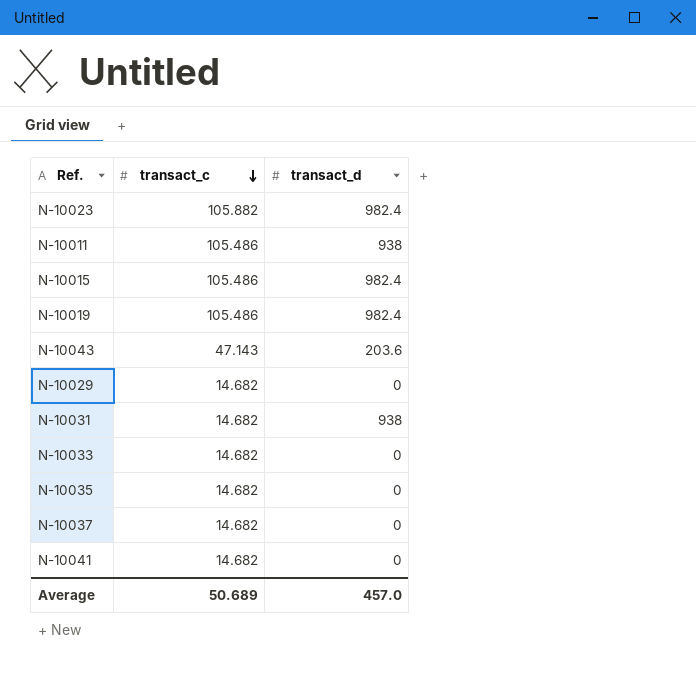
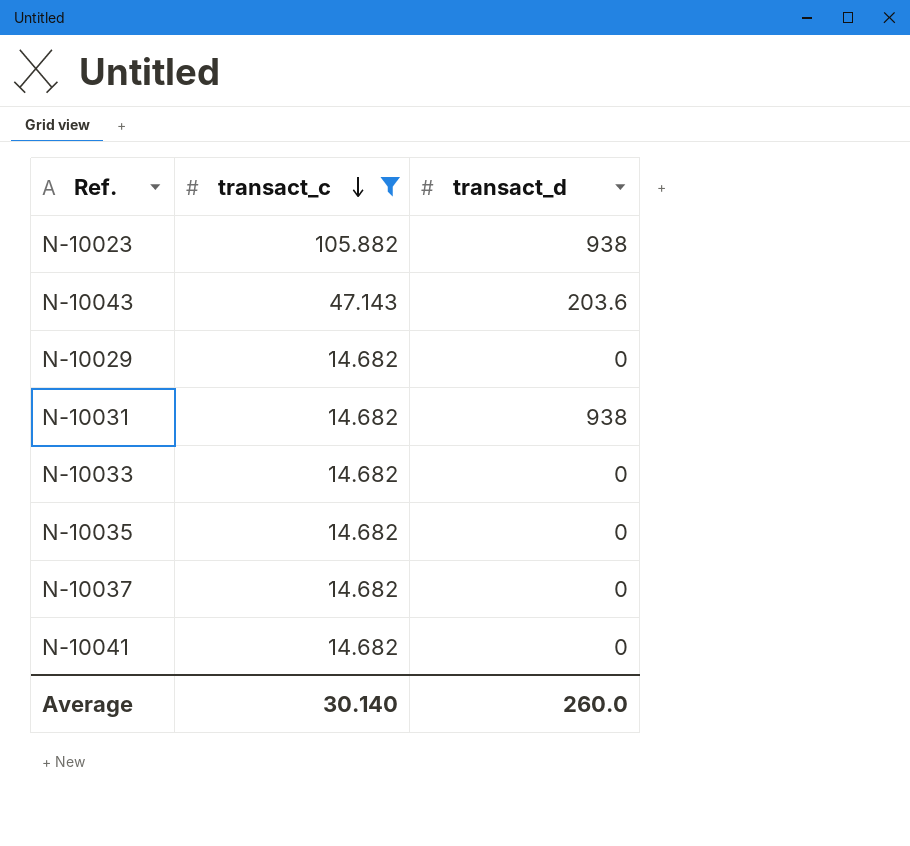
filter: none -> transact_c != 105.486
N-10023 | transact_d: 982.4 -> 938
Average | transact_c: 50.689 -> 30.140
Average | transact_d: 457.0 -> 260.0

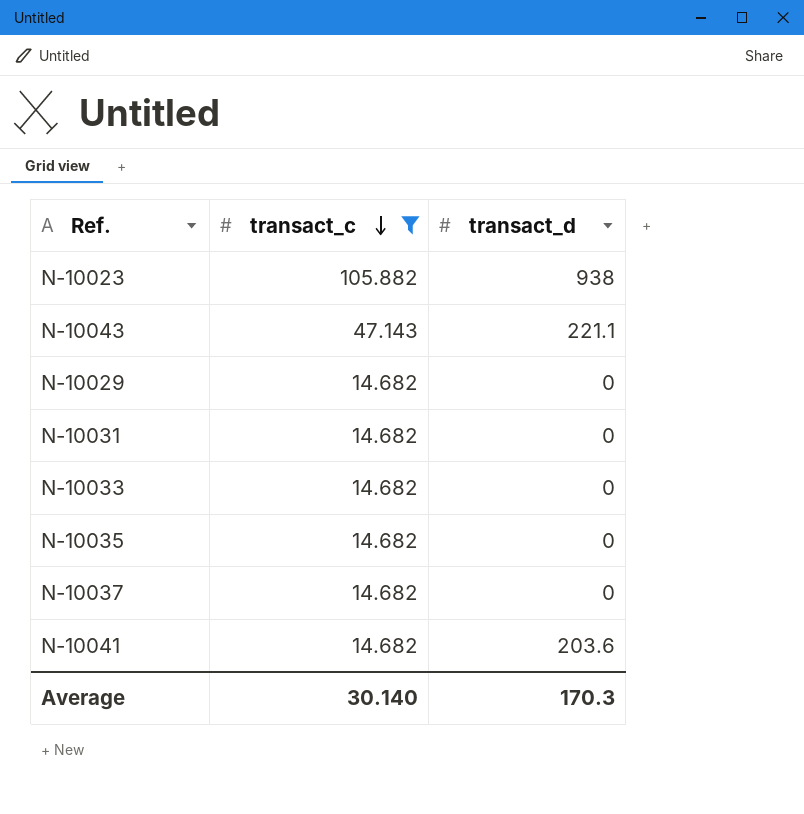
N-10043 | transact_d: 203.6 -> 221.1
N-10031 | transact_d: 938 -> 0
N-10041 | transact_d: 0 -> 203.6
Average | transact_d: 260.0 -> 170.3

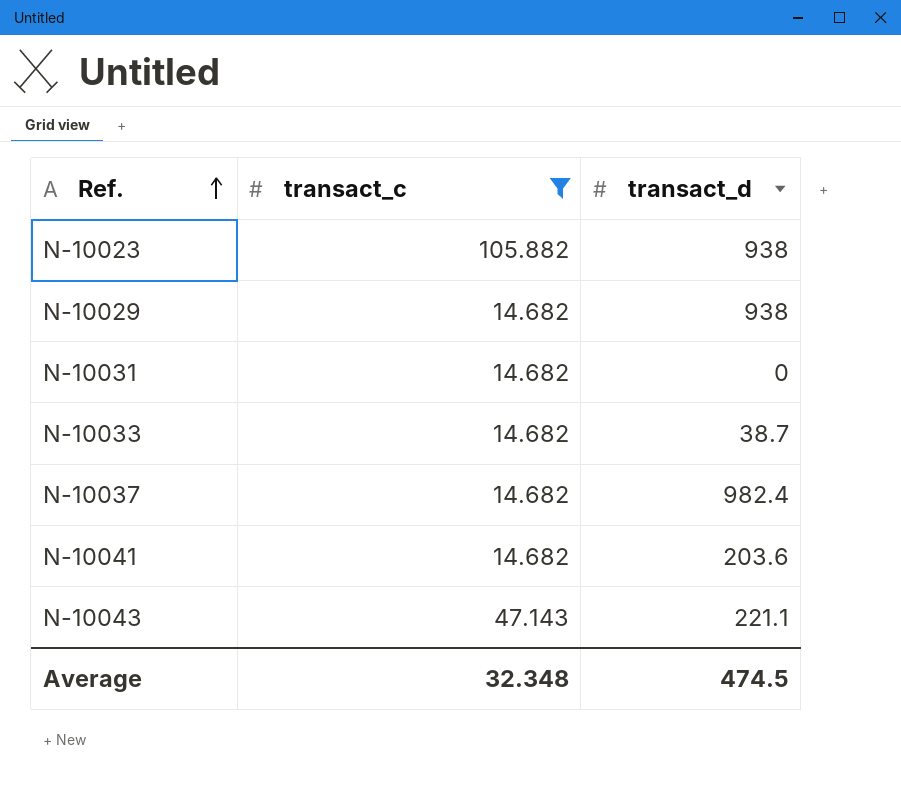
row order: transact_c descending -> Ref. ascending
row N-10035: 14.682 | 0 -> none
N-10029 | transact_d: 0 -> 938
N-10033 | transact_d: 0 -> 38.7
N-10037 | transact_d: 0 -> 982.4
Average | transact_c: 30.140 -> 32.348
Average | transact_d: 170.3 -> 474.5

